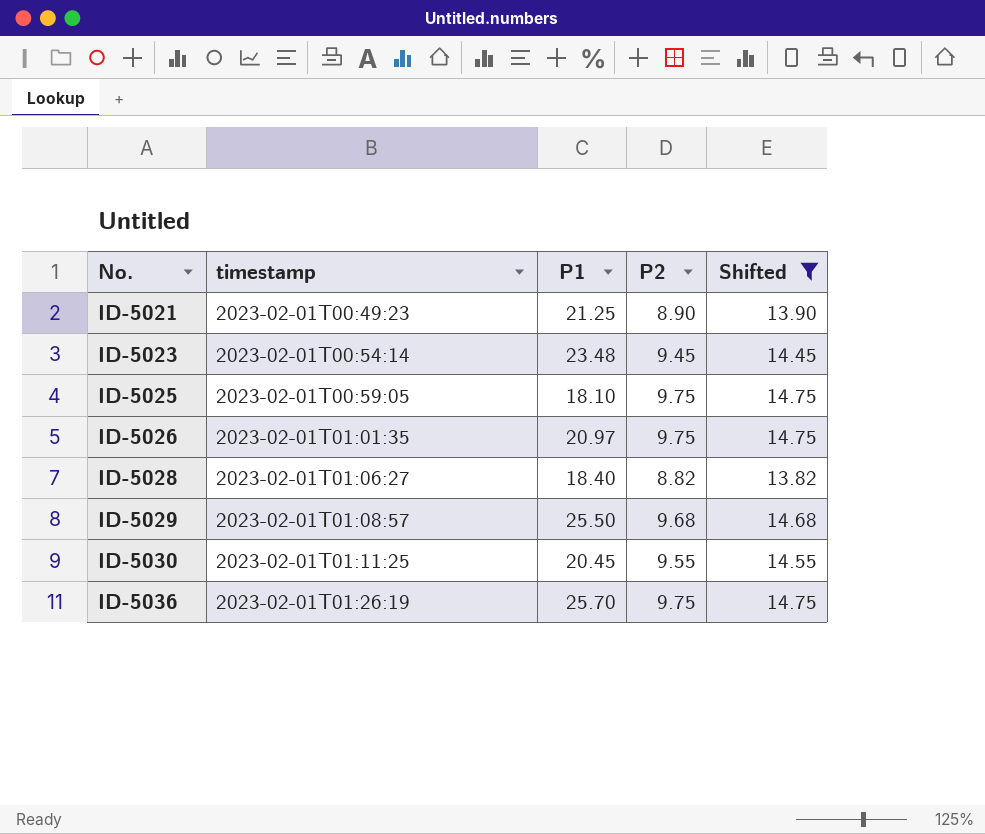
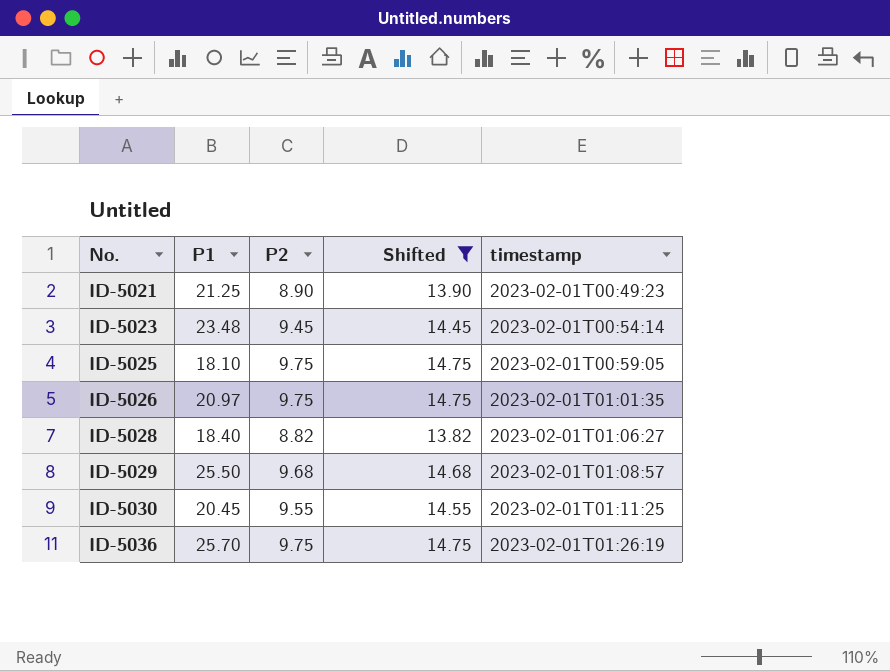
column timestamp | position: 2 -> 5

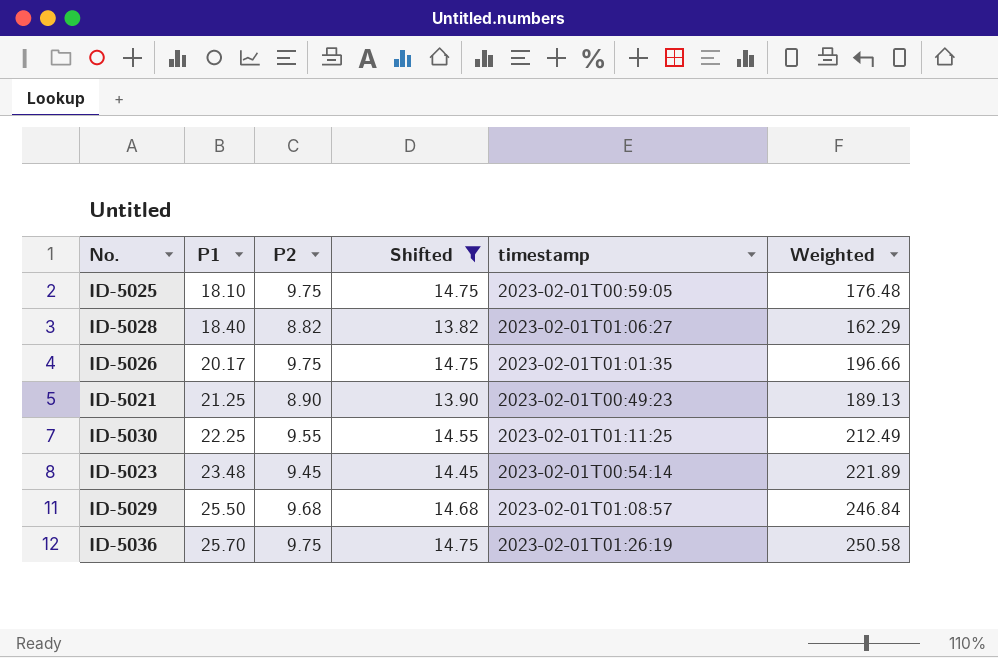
row order: No. ascending -> P1 ascending
column Weighted | formula: none -> [P1] * [P2]
ID-5026 | P1: 20.97 -> 20.17
ID-5030 | P1: 20.45 -> 22.25

